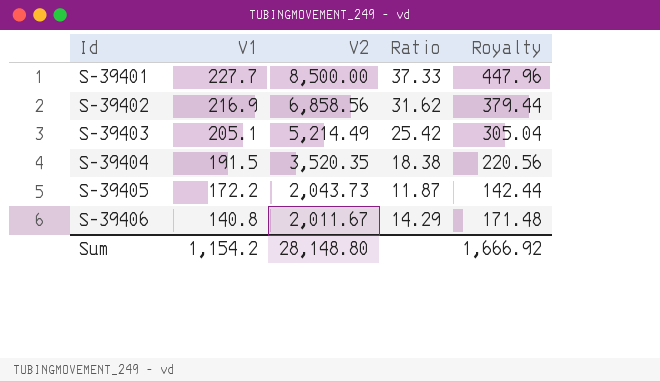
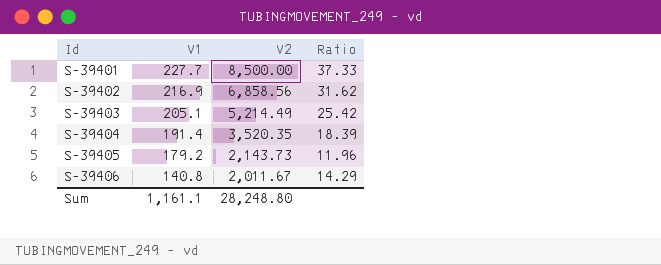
column Royalty | formula: [Ratio] * 12 -> none
S-39404 | V1: 191.5 -> 191.4
S-39404 | Ratio: 18.38 -> 18.39
S-39405 | V1: 172.2 -> 179.2
S-39405 | V2: 2,043.73 -> 2,143.73
S-39405 | Ratio: 11.87 -> 11.96
Sum | V1: 1,154.2 -> 1,161.1
Sum | V2: 28,148.80 -> 28,248.80

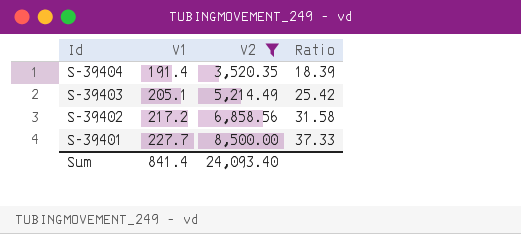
filter: none -> V2 >= 3,520.35
row order: Id ascending -> Id descending
S-39402 | V1: 216.9 -> 217.2
S-39402 | Ratio: 31.62 -> 31.58
Sum | V1: 1,161.1 -> 841.4
Sum | V2: 28,248.80 -> 24,093.40

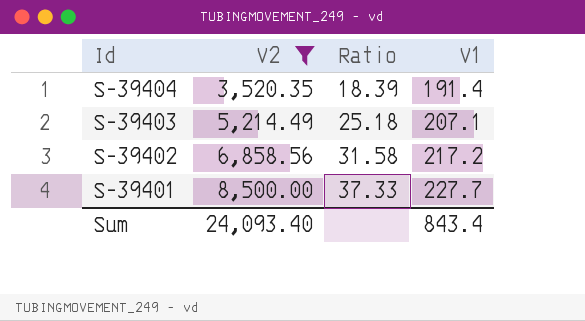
column V1 | position: 2 -> 4
S-39403 | Ratio: 25.42 -> 25.18
S-39403 | V1: 205.1 -> 207.1
Sum | V1: 841.4 -> 843.4

